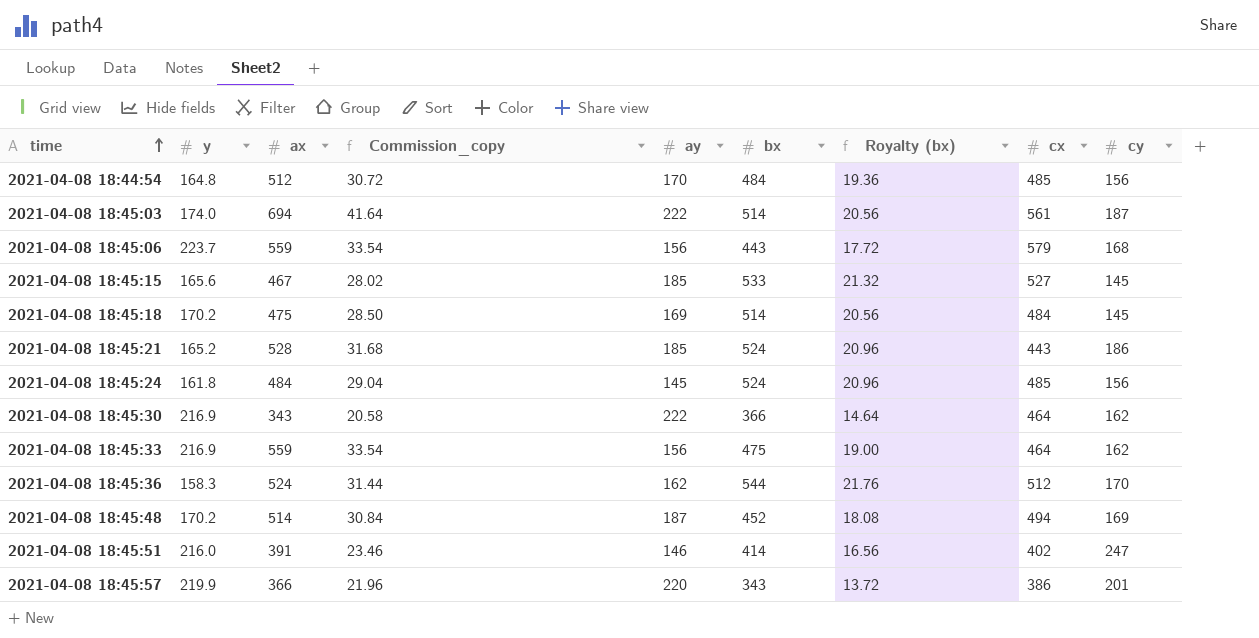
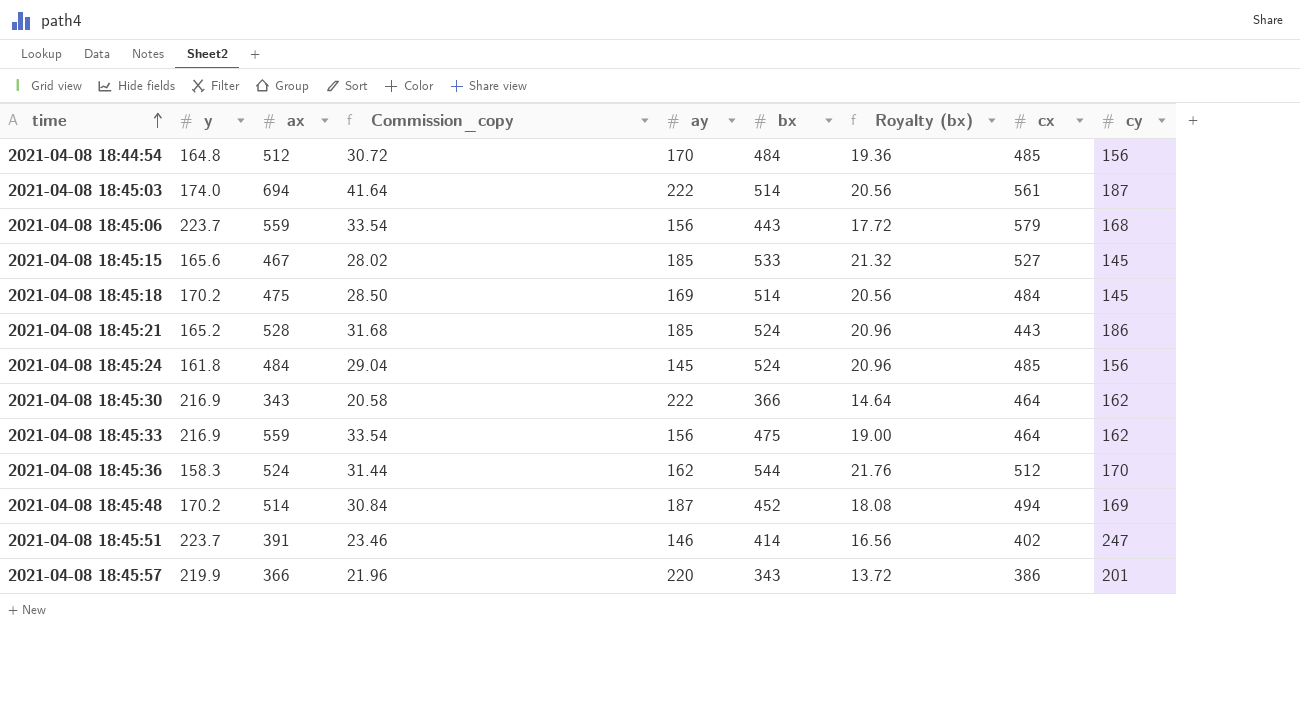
2021-04-08 18:45:51 | y: 216.0 -> 223.7

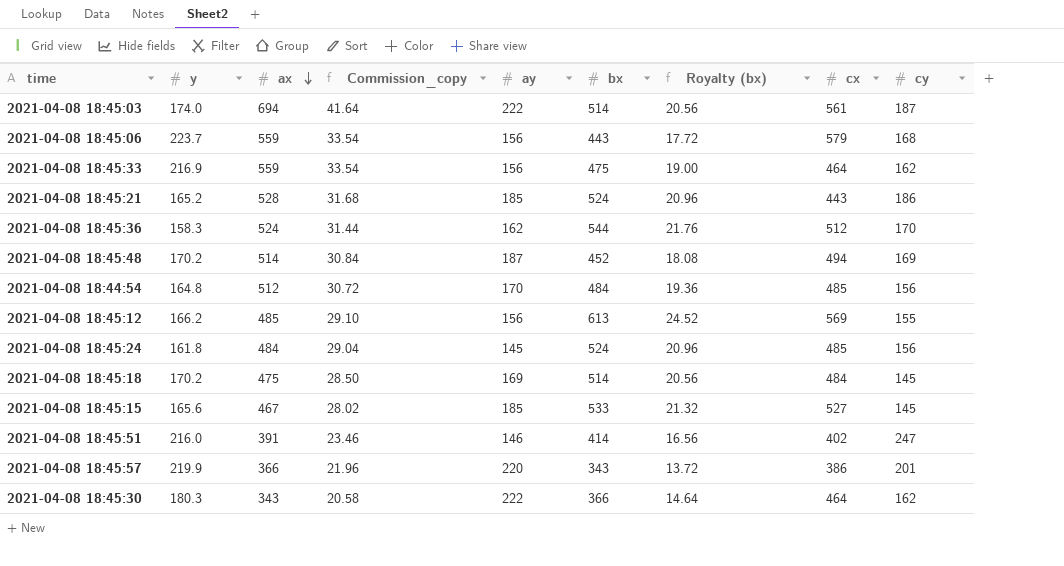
row order: time ascending -> ax descending
row 2021-04-08 18:45:12: none -> 166.2 | 485 | 29.10 | 156 | 613 | 24.52 | 569 | 155
2021-04-08 18:45:51 | y: 223.7 -> 216.0
2021-04-08 18:45:30 | y: 216.9 -> 180.3

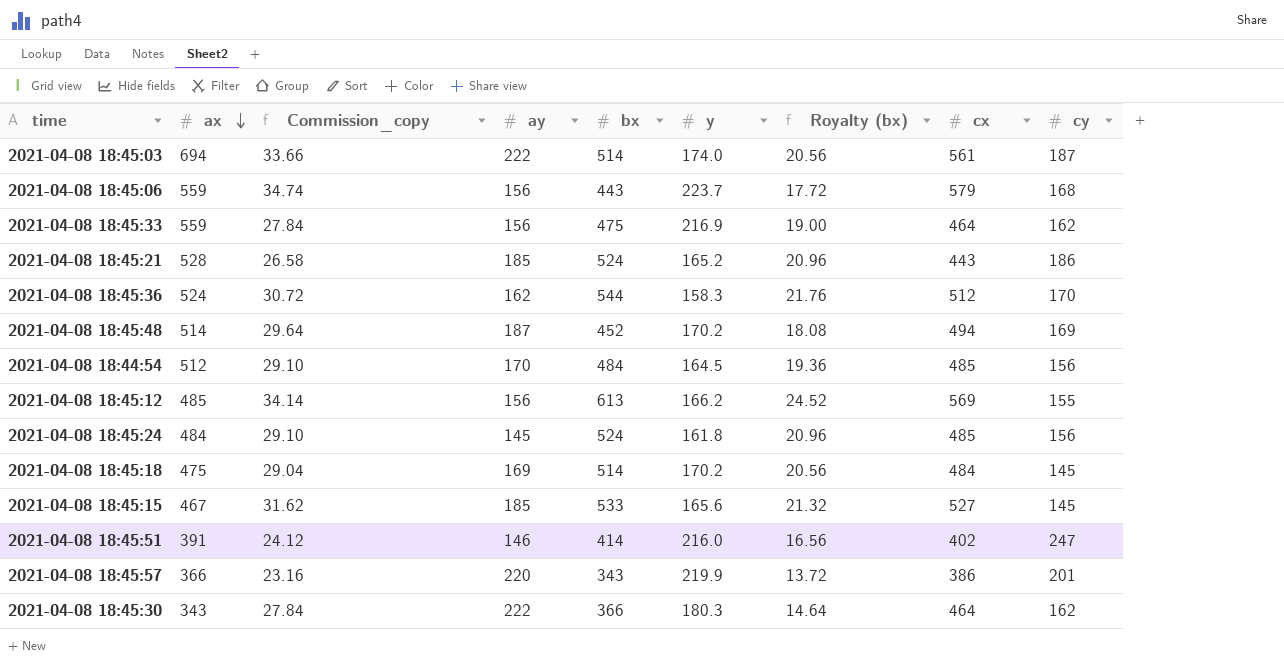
column Commission_copy | formula: [ax] * 0.06 -> [cx] * 0.06
column y | position: 2 -> 6
2021-04-08 18:44:54 | y: 164.8 -> 164.5

